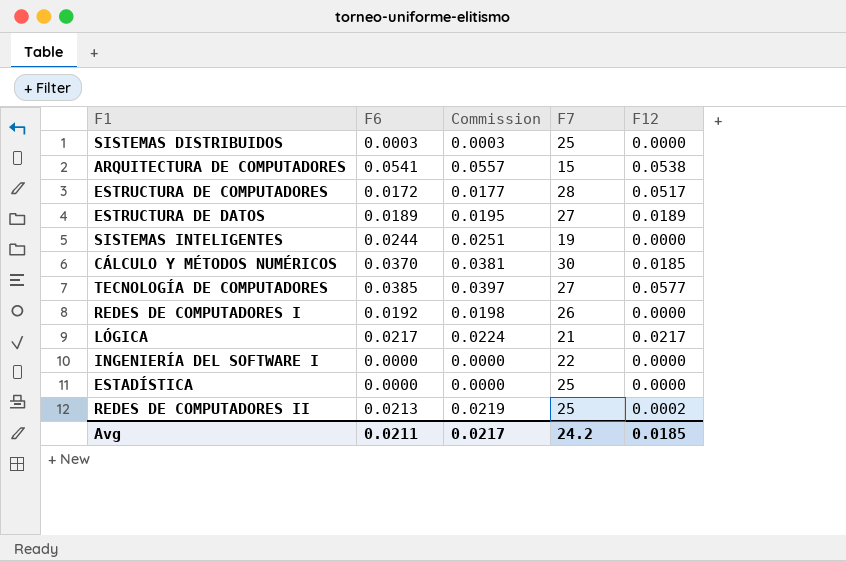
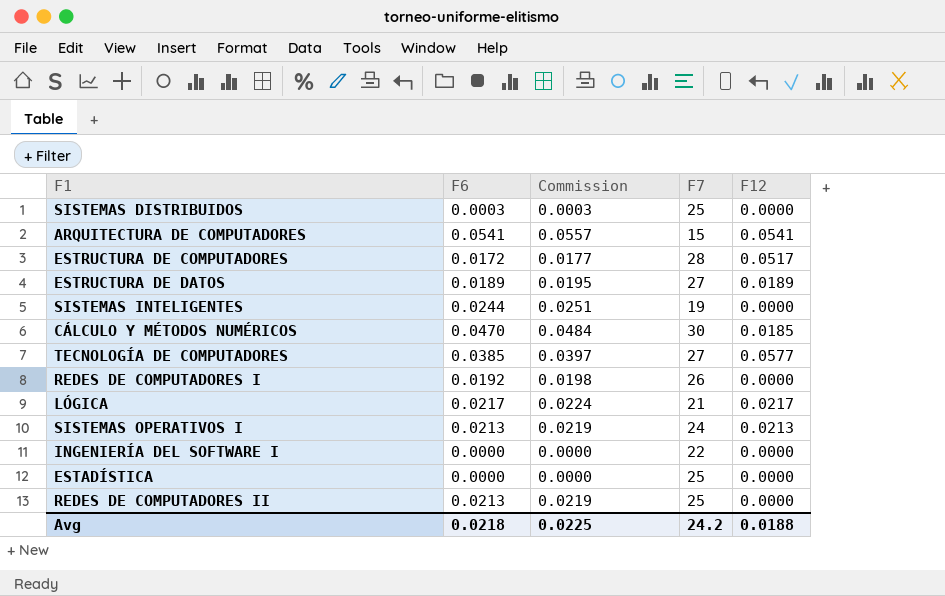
ARQUITECTURA DE COMPUTADORES | F12: 0.0538 -> 0.0541
CÁLCULO Y MÉTODOS NUMÉRICOS | F6: 0.0370 -> 0.0470
CÁLCULO Y MÉTODOS NUMÉRICOS | Commission: 0.0381 -> 0.0484
row SISTEMAS OPERATIVOS I: none -> 0.0213 | 0.0219 | 24 | 0.0213
REDES DE COMPUTADORES II | F12: 0.0002 -> 0.0000
Avg | F6: 0.0211 -> 0.0218
Avg | Commission: 0.0217 -> 0.0225
Avg | F12: 0.0185 -> 0.0188

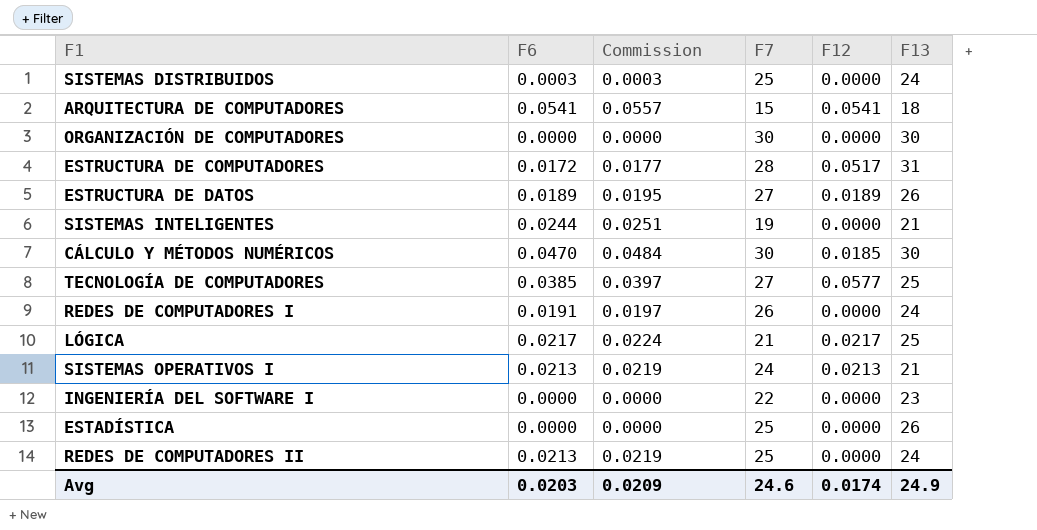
column F13 | position: none -> 6
row ORGANIZACIÓN DE COMPUTADORES: none -> 0.0000 | 0.0000 | 30 | 0.0000 | 30
REDES DE COMPUTADORES I | F6: 0.0192 -> 0.0191
REDES DE COMPUTADORES I | Commission: 0.0198 -> 0.0197
Avg | F6: 0.0218 -> 0.0203
Avg | Commission: 0.0225 -> 0.0209
Avg | F7: 24.2 -> 24.6
Avg | F12: 0.0188 -> 0.0174

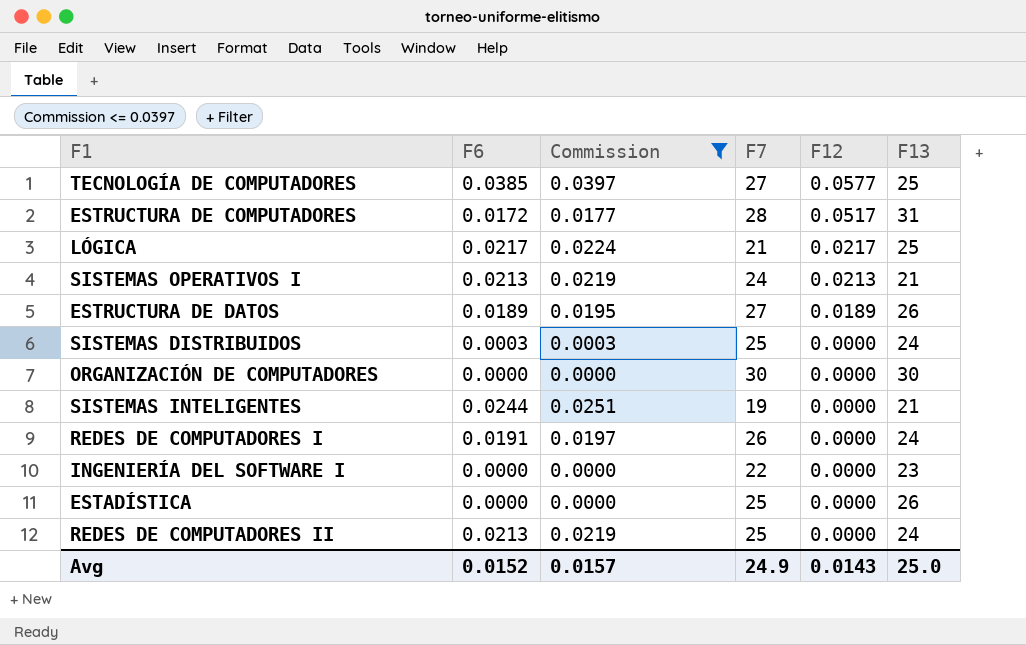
filter: none -> Commission <= 0.0397
row order: none -> F12 descending
Avg | F6: 0.0203 -> 0.0152
Avg | Commission: 0.0209 -> 0.0157
Avg | F7: 24.6 -> 24.9
Avg | F12: 0.0174 -> 0.0143
Avg | F13: 24.9 -> 25.0

